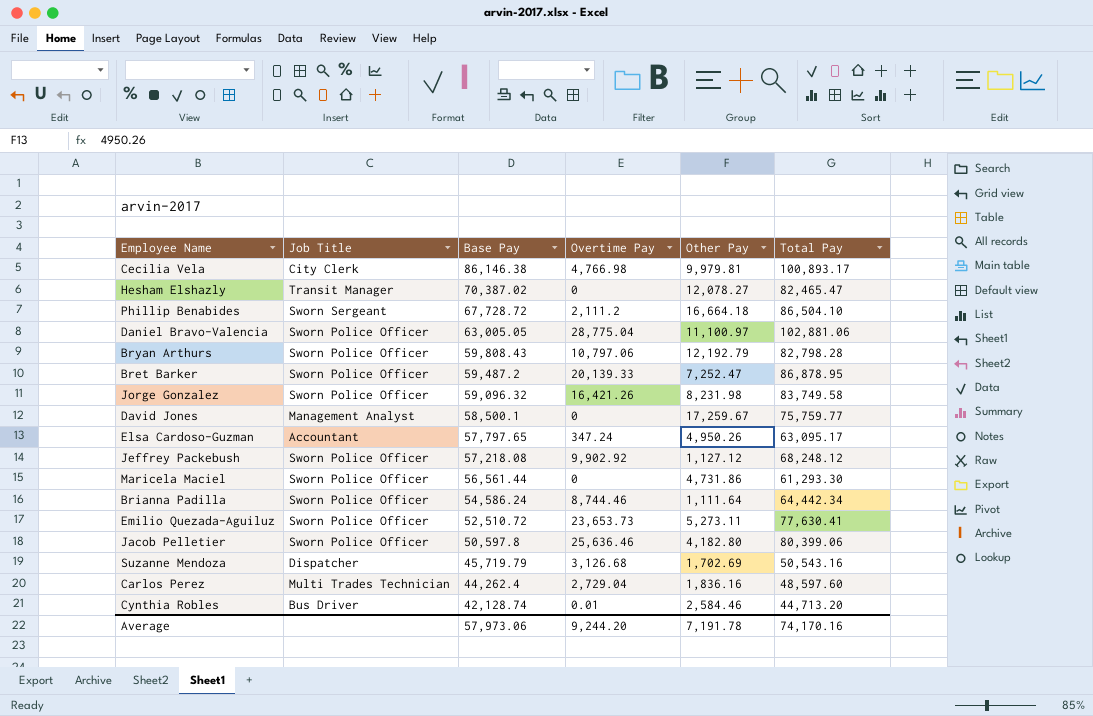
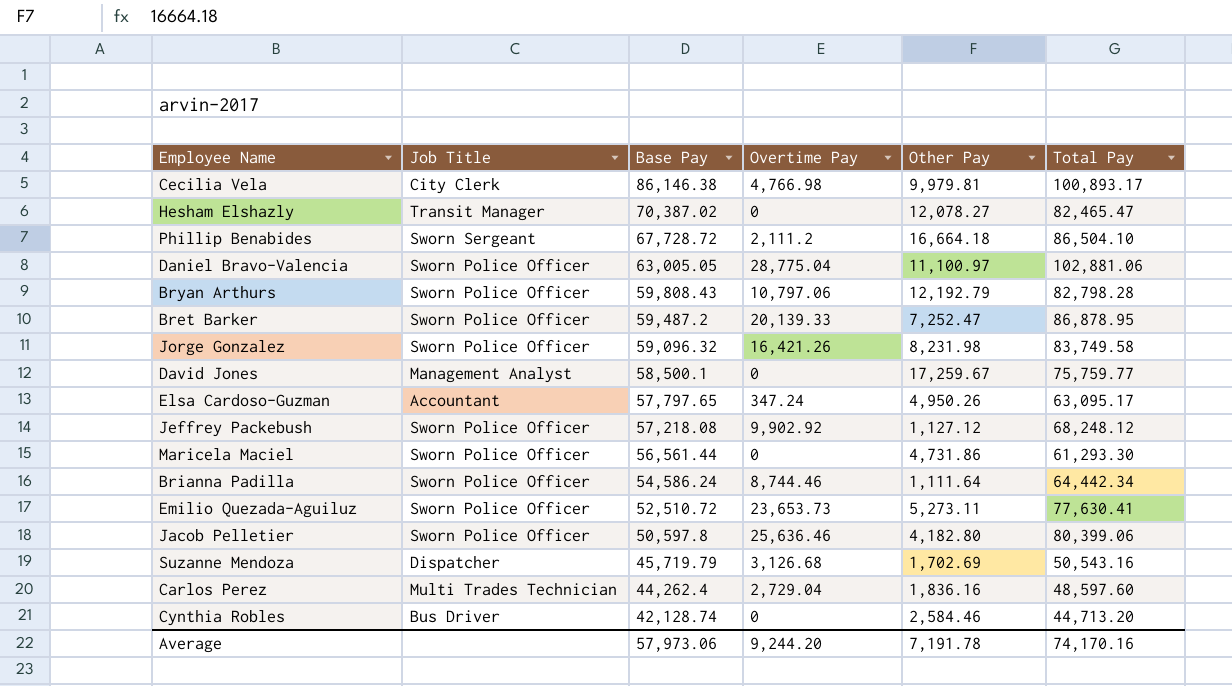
Cynthia Robles | Overtime Pay: 0.01 -> 0

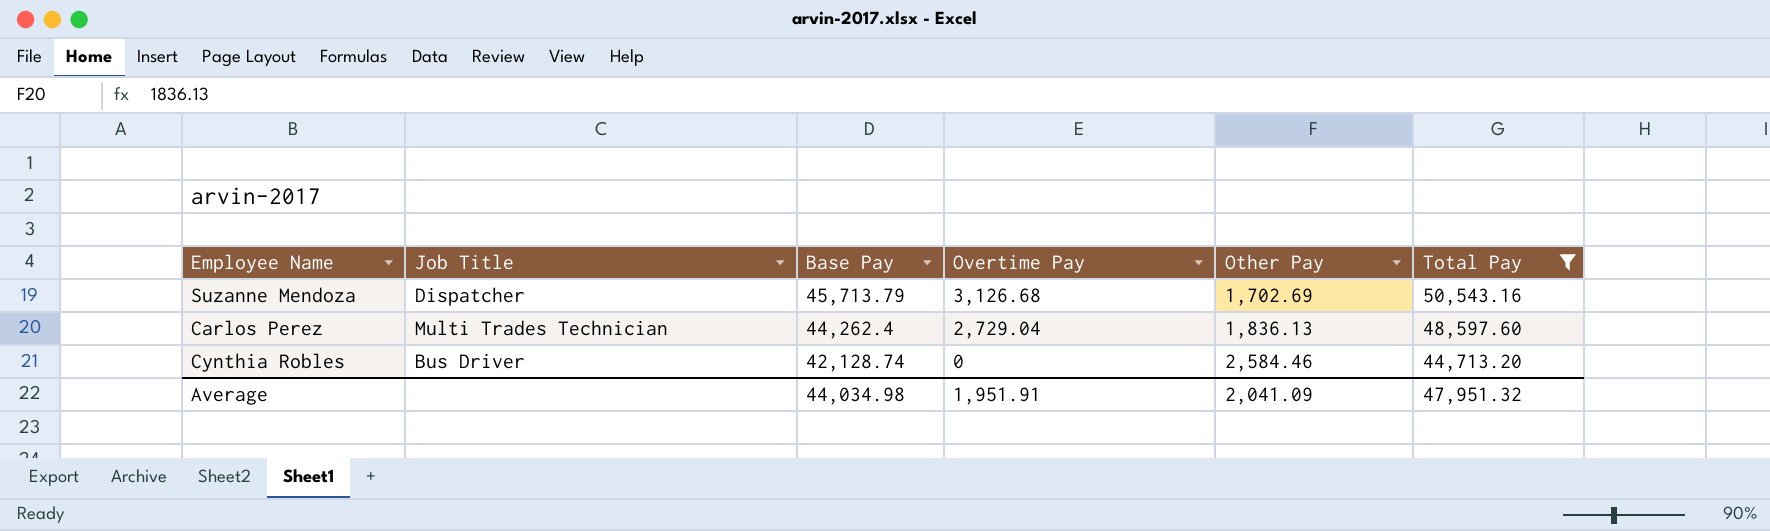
filter: none -> Total Pay <= 50,543.16
Suzanne Mendoza | Base Pay: 45,719.79 -> 45,713.79
Carlos Perez | Other Pay: 1,836.16 -> 1,836.13
Average | Base Pay: 57,973.06 -> 44,034.98
Average | Overtime Pay: 9,244.20 -> 1,951.91
Average | Other Pay: 7,191.78 -> 2,041.09
Average | Total Pay: 74,170.16 -> 47,951.32

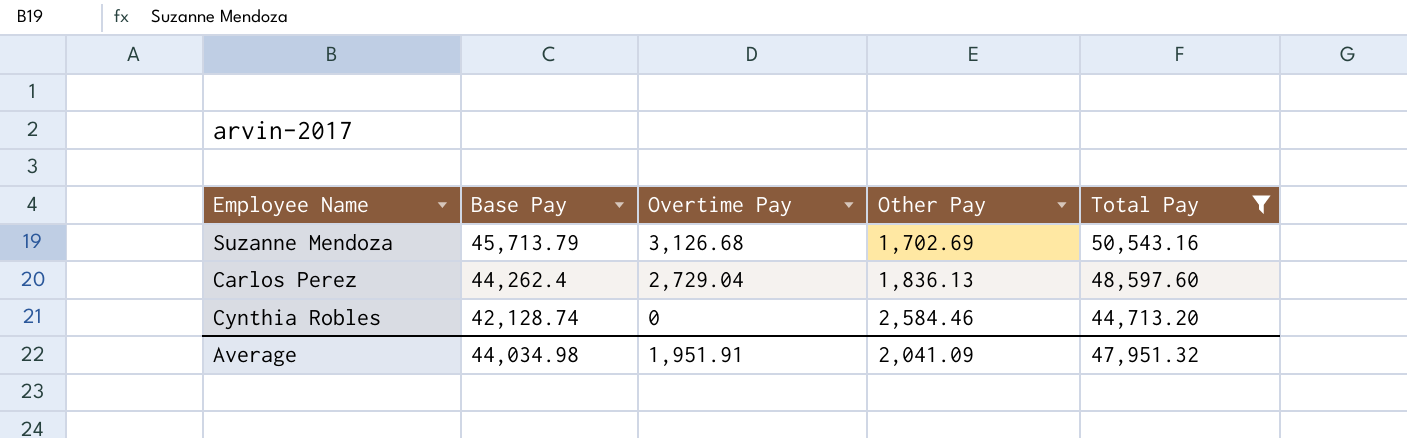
column Job Title | position: 2 -> none

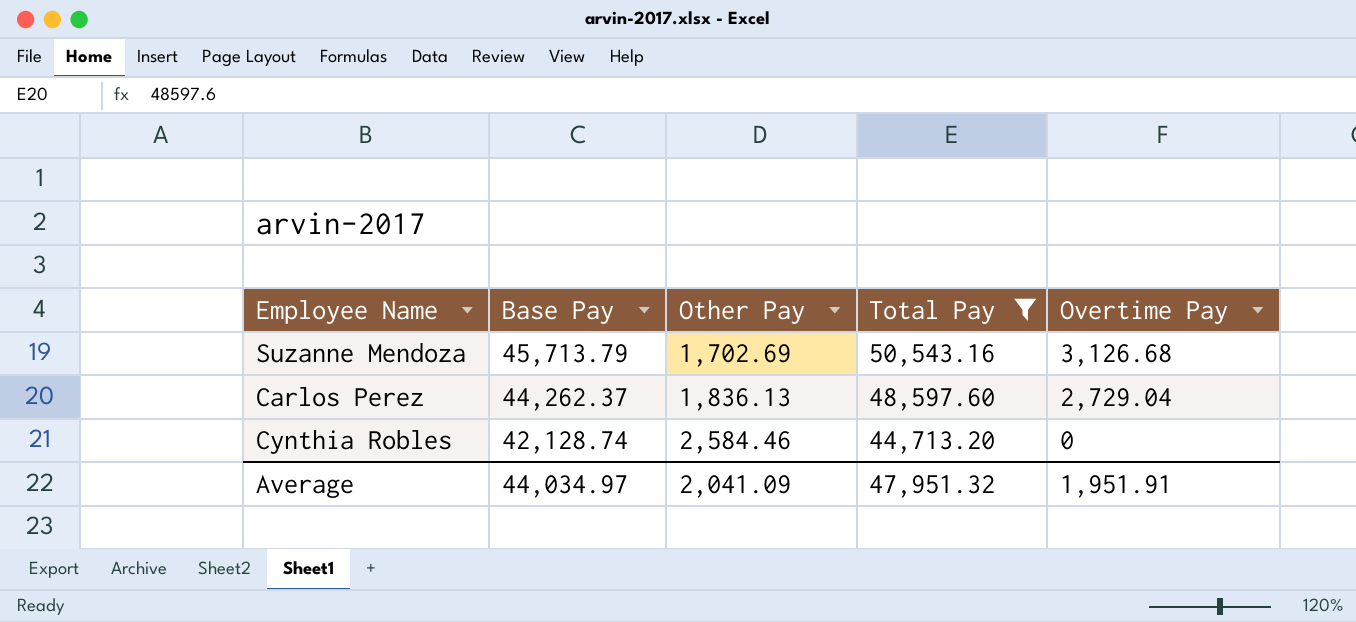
column Overtime Pay | position: 3 -> 5
Carlos Perez | Base Pay: 44,262.4 -> 44,262.37
Average | Base Pay: 44,034.98 -> 44,034.97

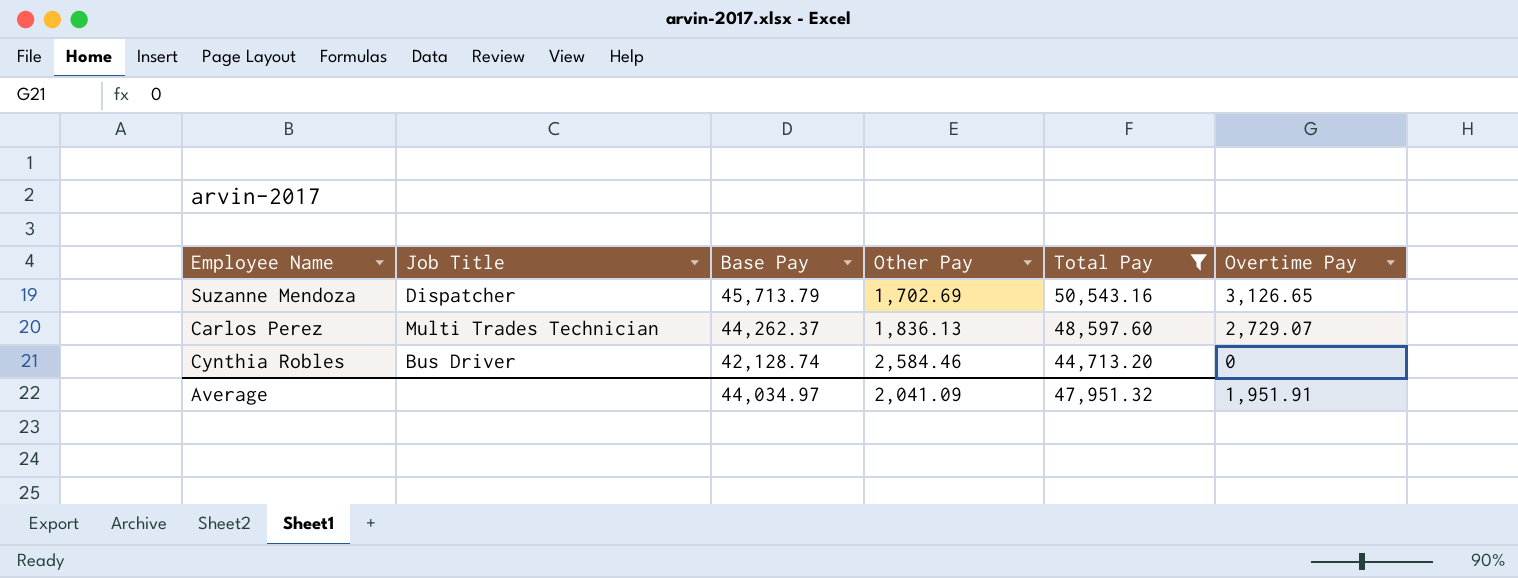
column Job Title | position: none -> 2
Suzanne Mendoza | Overtime Pay: 3,126.68 -> 3,126.65
Carlos Perez | Overtime Pay: 2,729.04 -> 2,729.07

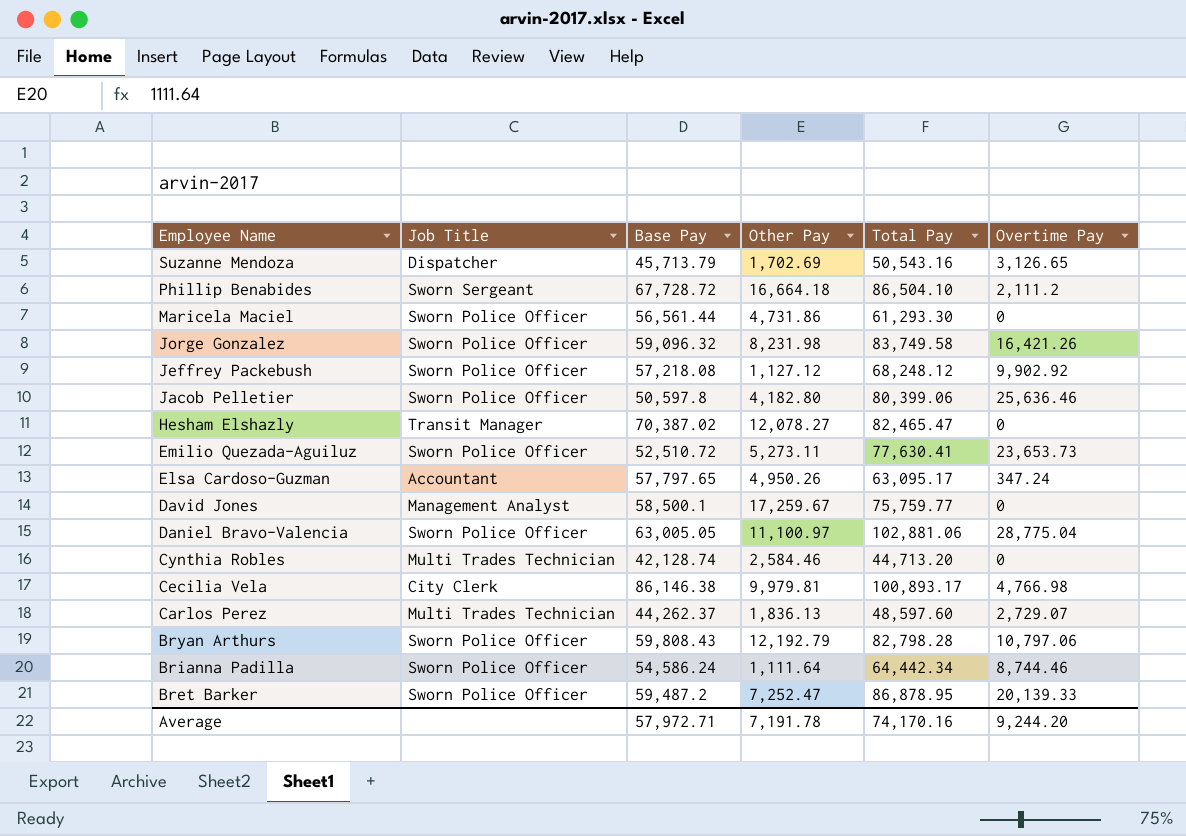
filter: Total Pay <= 50,543.16 -> none
row order: Base Pay descending -> Employee Name descending
Cynthia Robles | Job Title: Bus Driver -> Multi Trades Technician
Average | Base Pay: 44,034.97 -> 57,972.71
Average | Other Pay: 2,041.09 -> 7,191.78
Average | Total Pay: 47,951.32 -> 74,170.16
Average | Overtime Pay: 1,951.91 -> 9,244.20

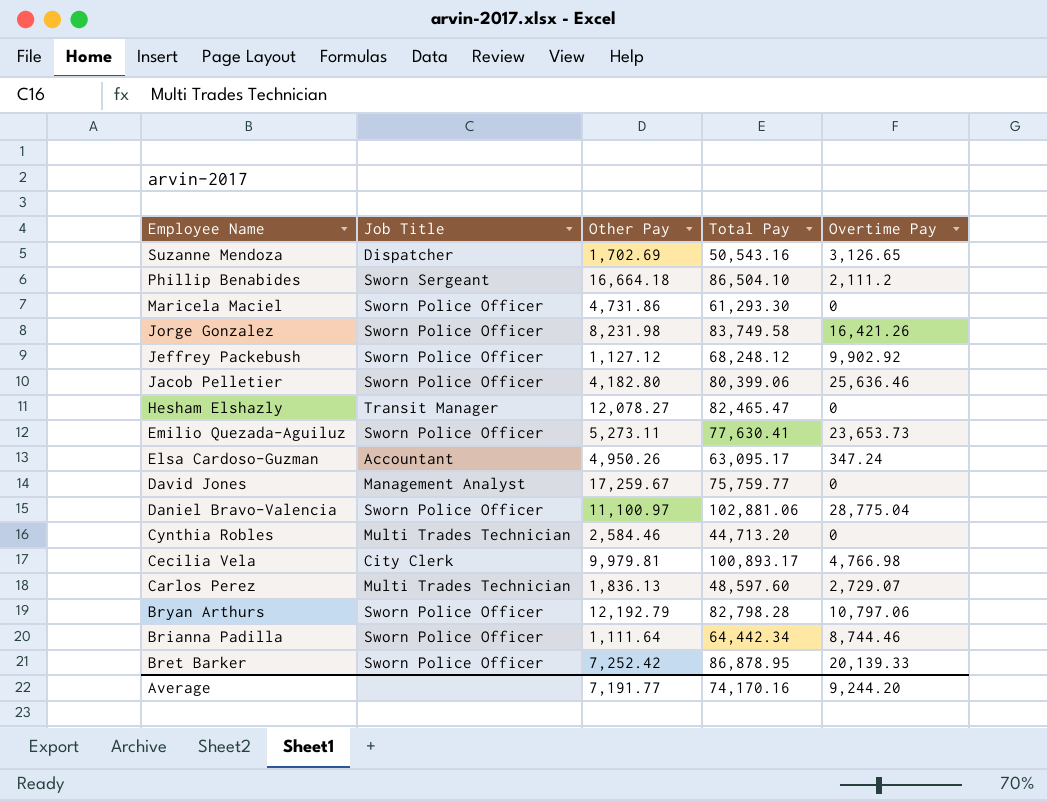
column Base Pay | position: 3 -> none
Bret Barker | Other Pay: 7,252.47 -> 7,252.42
Average | Other Pay: 7,191.78 -> 7,191.77

